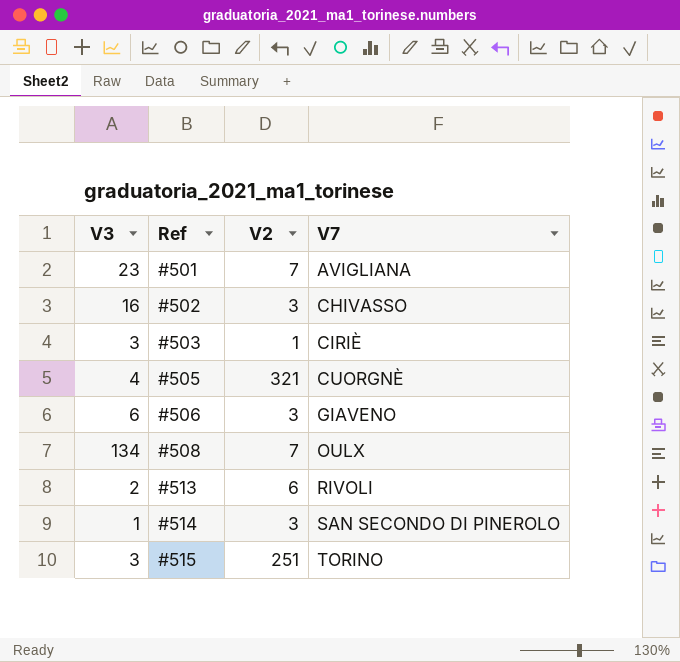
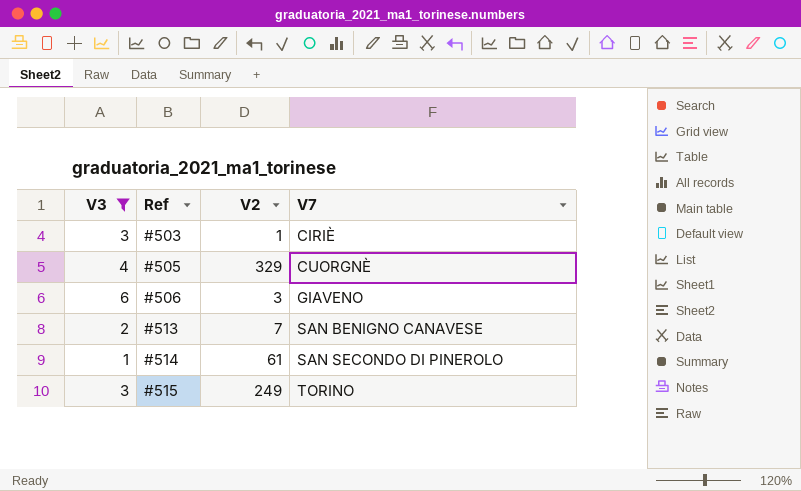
filter: none -> V3 <= 6
#505 | V2: 321 -> 329
#513 | V2: 6 -> 7
#513 | V7: RIVOLI -> SAN BENIGNO CANAVESE
#514 | V2: 3 -> 61
#515 | V2: 251 -> 249

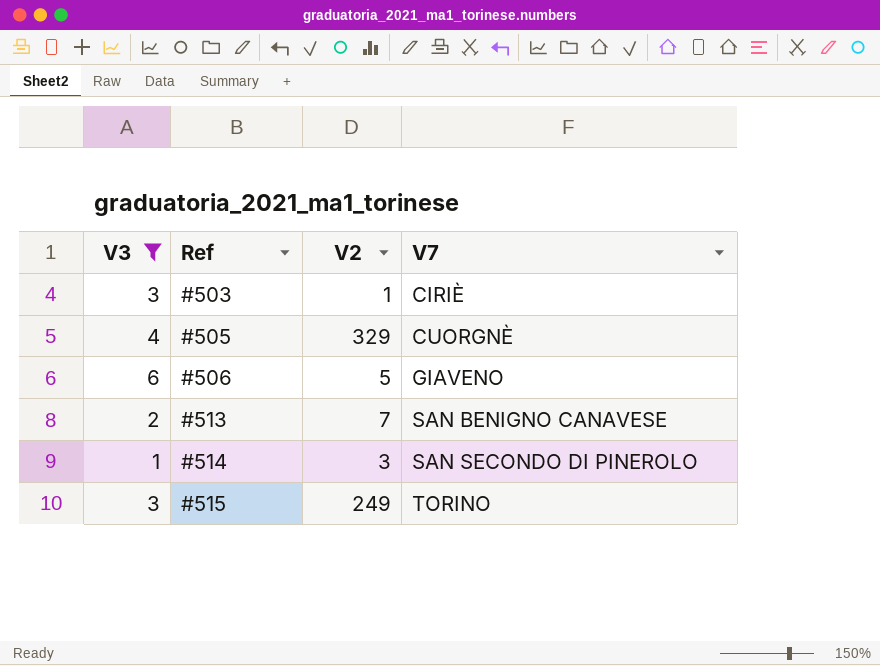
#506 | V2: 3 -> 5
#514 | V2: 61 -> 3

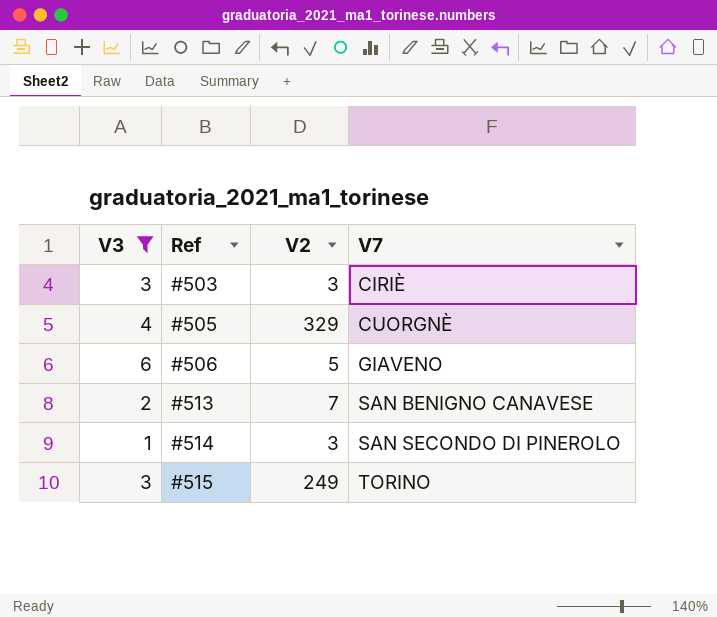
#503 | V2: 1 -> 3

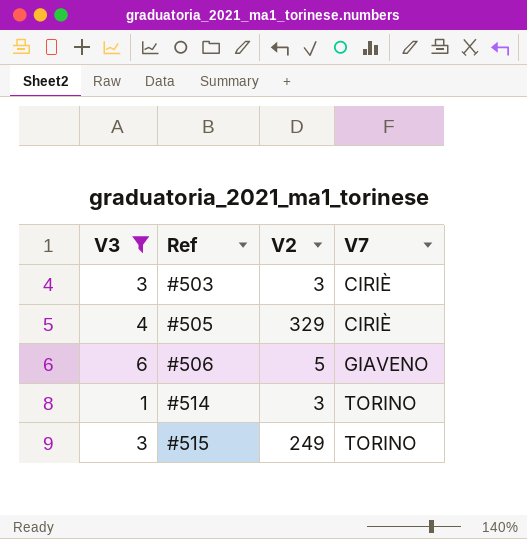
row #513: 2 | 7 | SAN BENIGNO CANAVESE -> none
#505 | V7: CUORGNÈ -> CIRIÈ
#514 | V7: SAN SECONDO DI PINEROLO -> TORINO

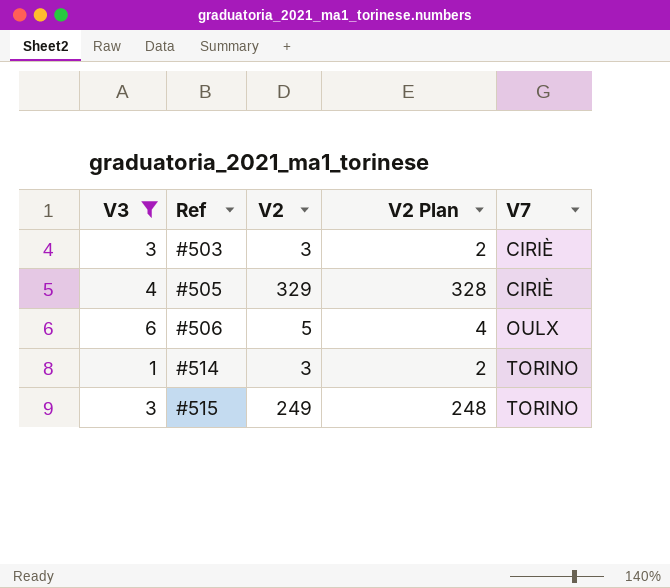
column V2 Plan | formula: none -> [V2] - 1
#506 | V7: GIAVENO -> OULX

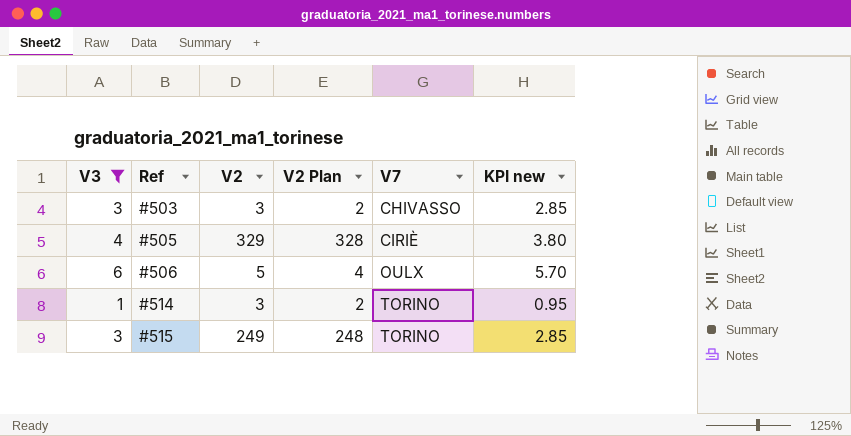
column KPI new | formula: none -> [V3] * 0.95
#503 | V7: CIRIÈ -> CHIVASSO

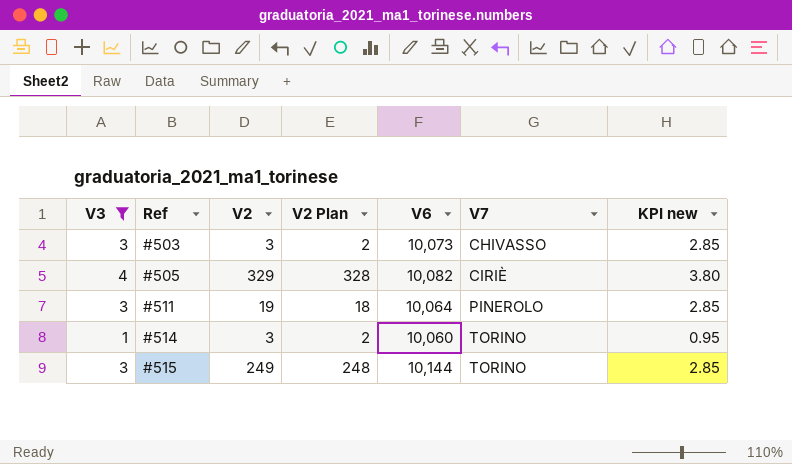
column V6 | position: none -> 5
row #506: 6 | 5 | 4 | OULX | 5.70 -> none
row #511: none -> 3 | 19 | 18 | 10,064 | PINEROLO | 2.85

